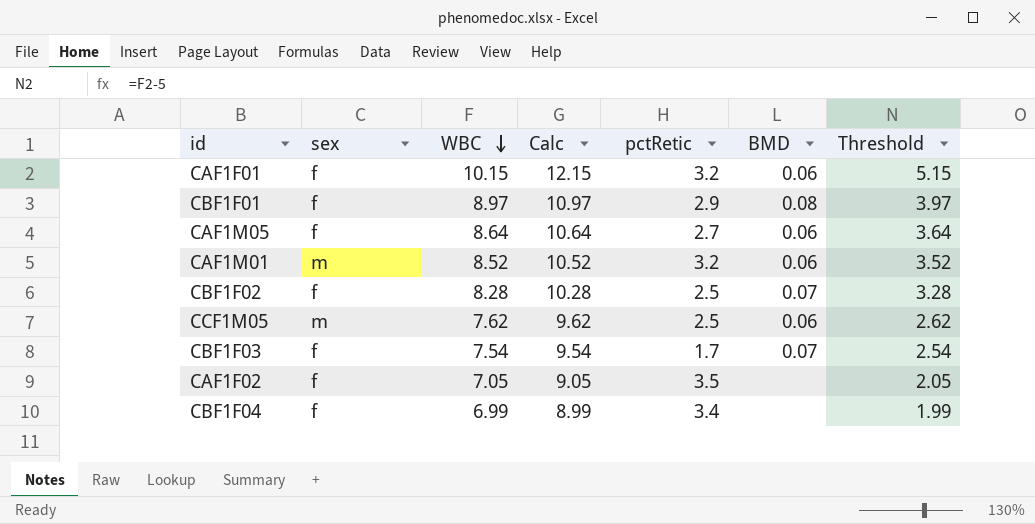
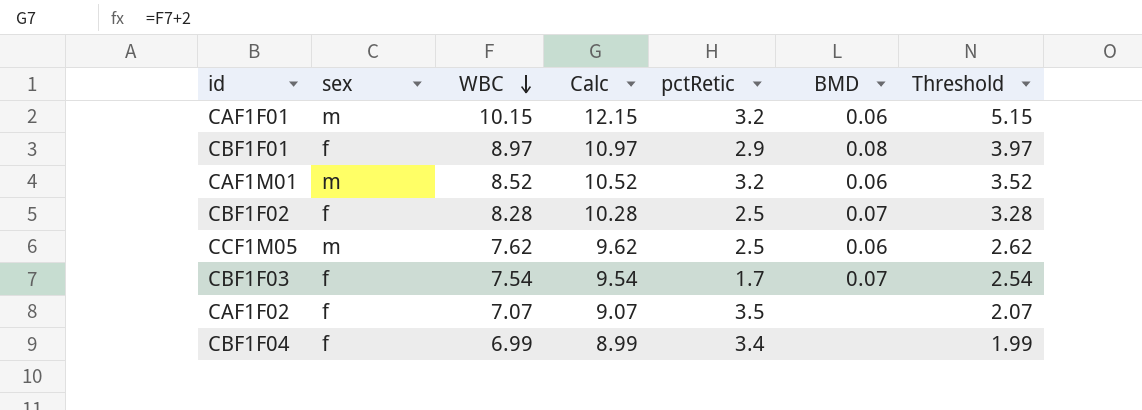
row CAF1M05: f | 8.64 | 10.64 | 2.7 | 0.06 | 3.64 -> none
CAF1F01 | sex: f -> m
CAF1F02 | WBC: 7.05 -> 7.07
CAF1F02 | Calc: 9.05 -> 9.07
CAF1F02 | Threshold: 2.05 -> 2.07

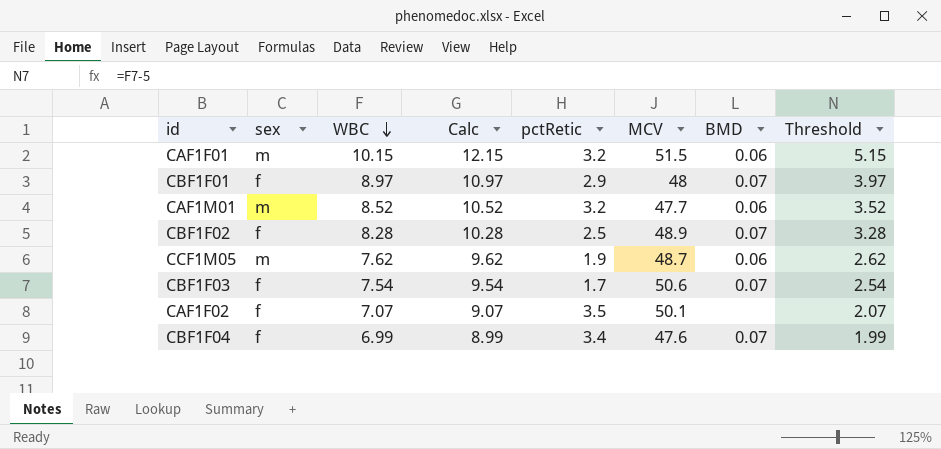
column MCV | position: none -> 6
CBF1F01 | BMD: 0.08 -> 0.07
CCF1M05 | pctRetic: 2.5 -> 1.9
CBF1F04 | BMD: none -> 0.07

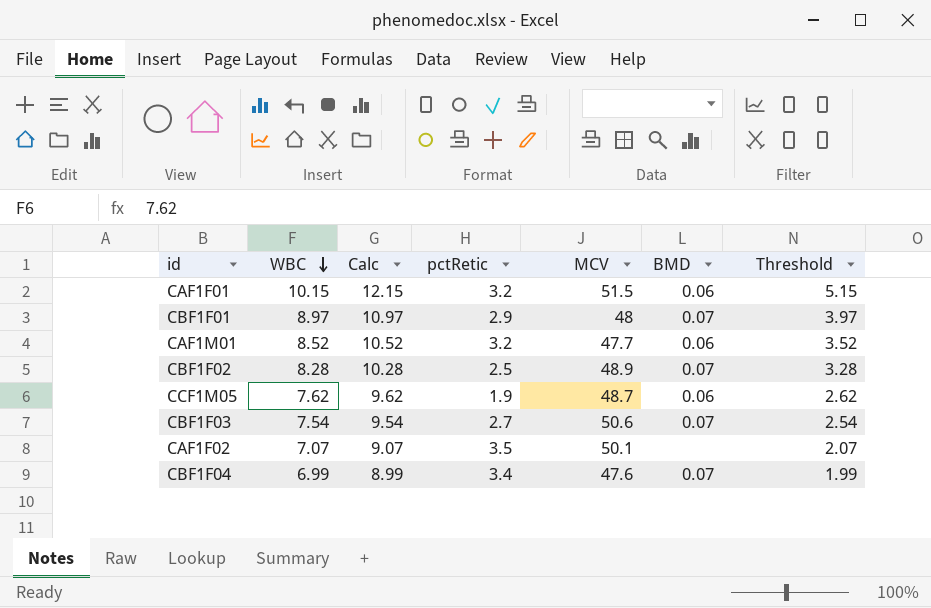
column sex | position: 2 -> none
CBF1F03 | pctRetic: 1.7 -> 2.7

